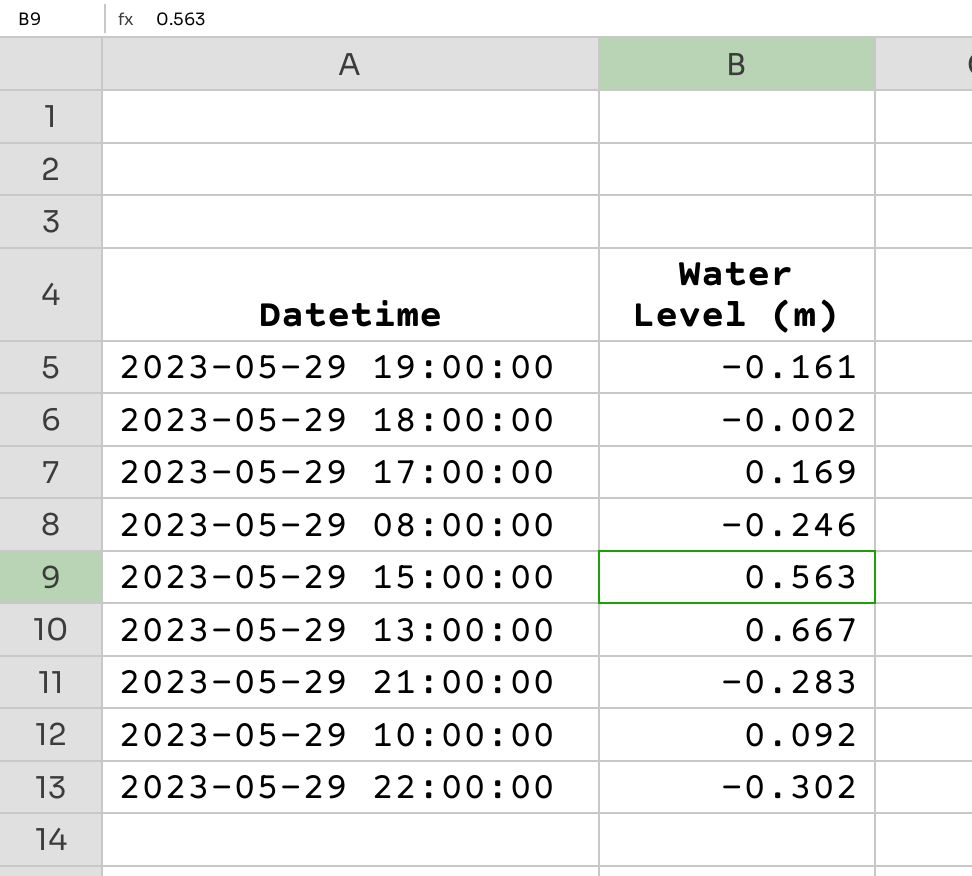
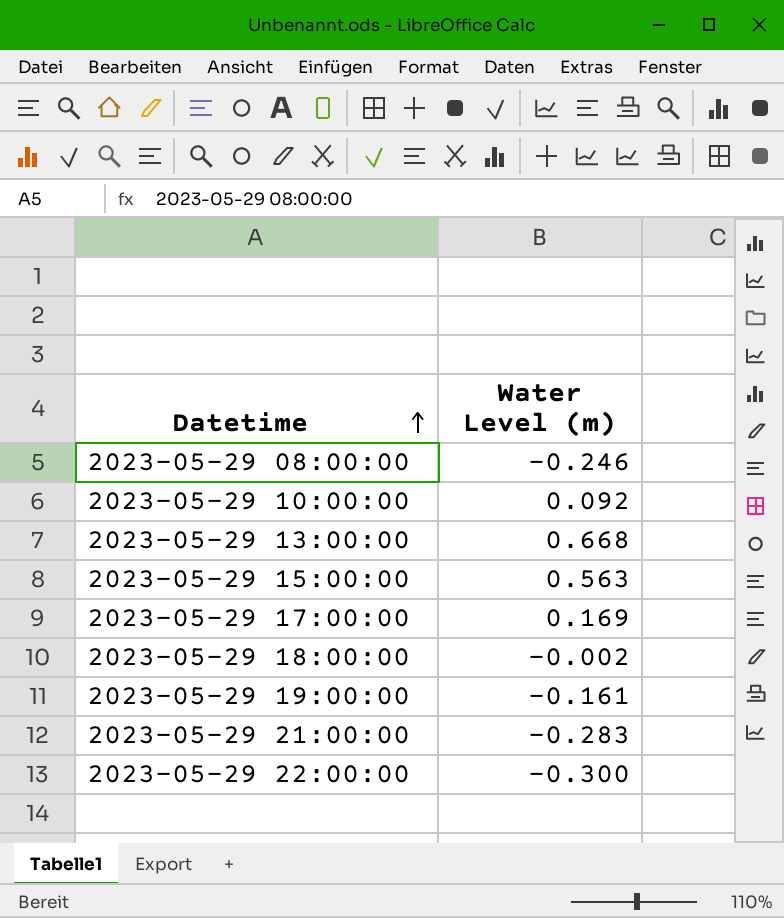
row order: none -> Datetime ascending
2023-05-29 13:00:00 | Water Level (m): 0.667 -> 0.668
2023-05-29 22:00:00 | Water Level (m): -0.302 -> -0.300

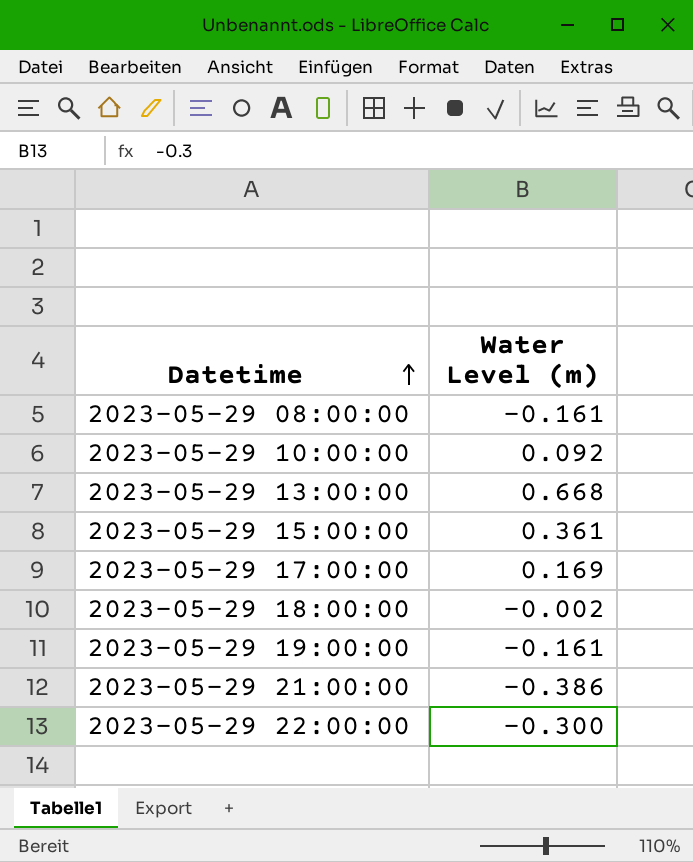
2023-05-29 08:00:00 | Water Level (m): -0.246 -> -0.161
2023-05-29 15:00:00 | Water Level (m): 0.563 -> 0.361
2023-05-29 21:00:00 | Water Level (m): -0.283 -> -0.386

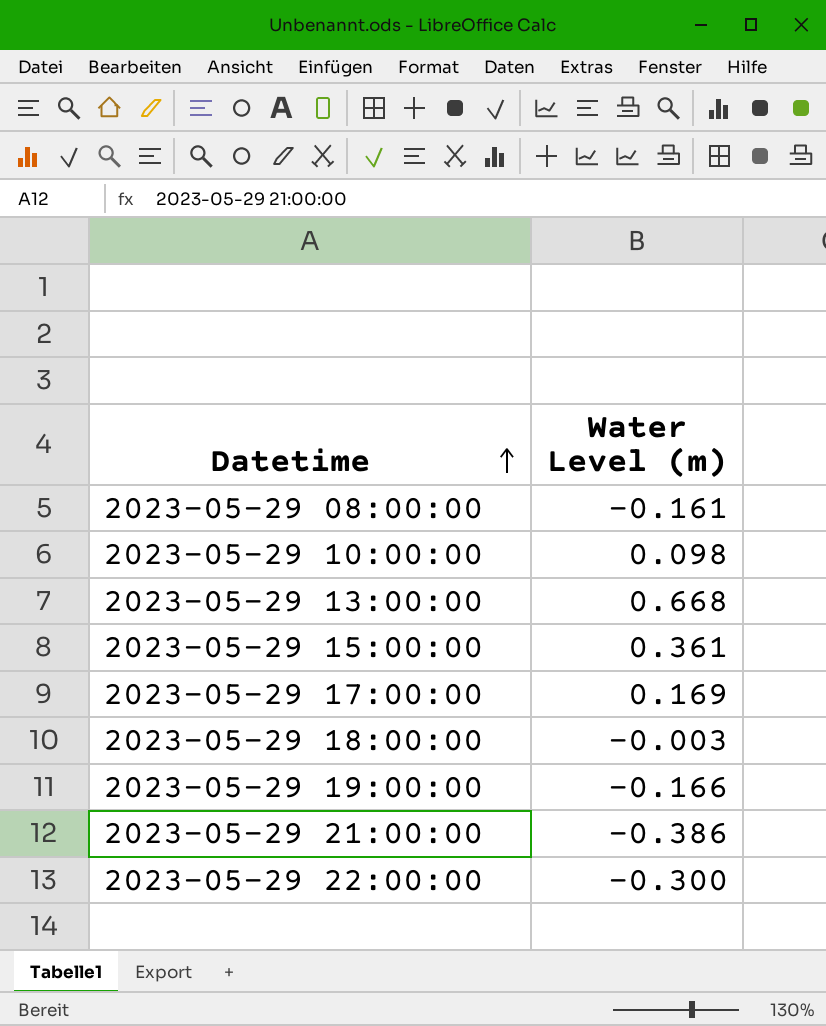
2023-05-29 10:00:00 | Water Level (m): 0.092 -> 0.098
2023-05-29 18:00:00 | Water Level (m): -0.002 -> -0.003
2023-05-29 19:00:00 | Water Level (m): -0.161 -> -0.166

